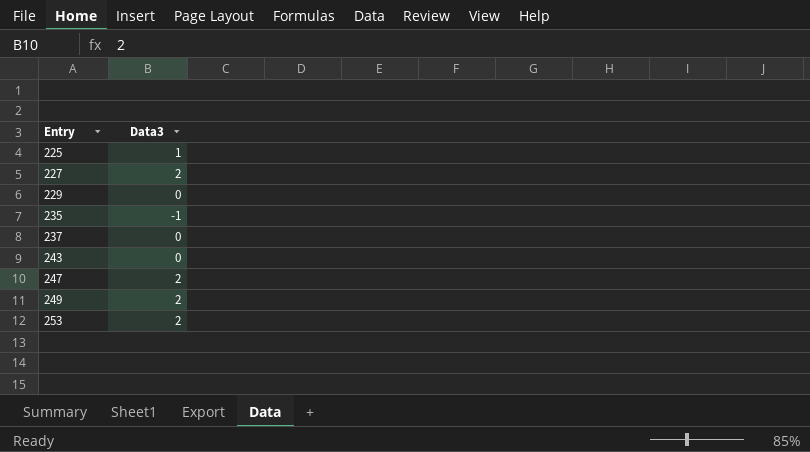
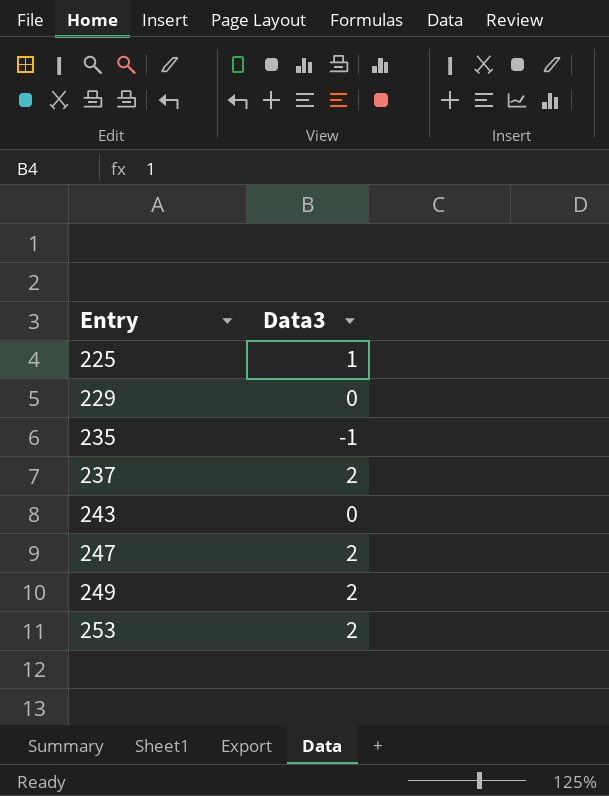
row 227: 2 -> none
237 | Data3: 0 -> 2

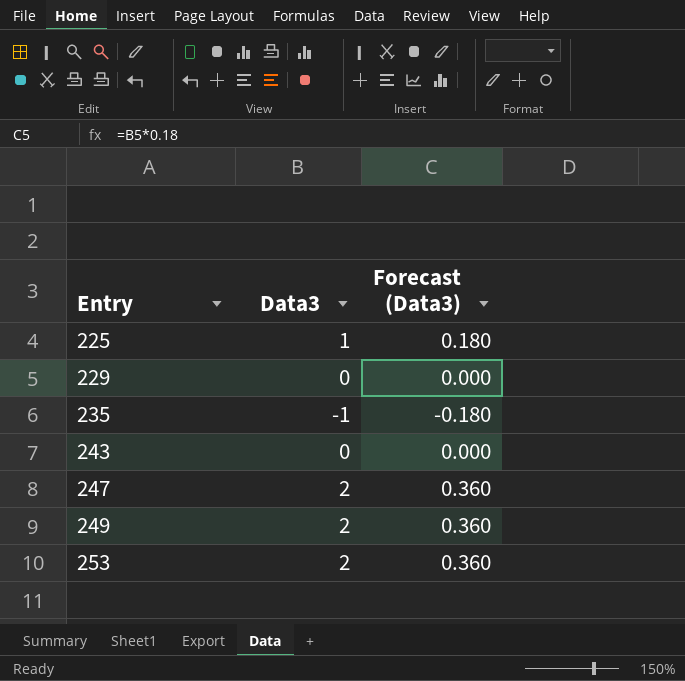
column Forecast (Data3) | formula: none -> [Data3] * 0.18
row 237: 2 -> none

